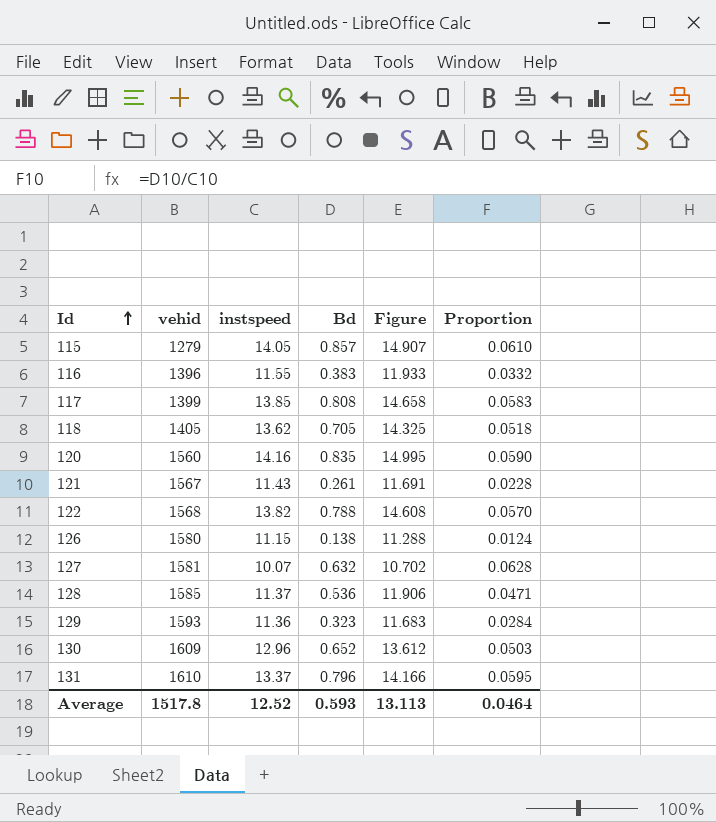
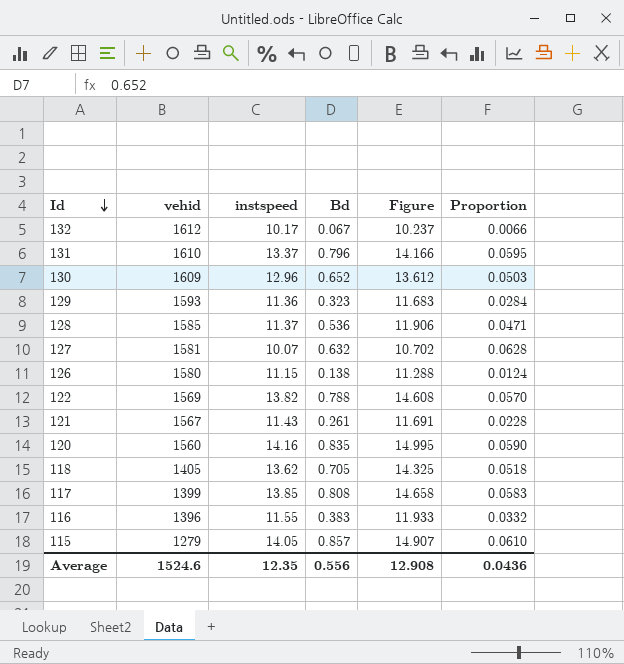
row order: Id ascending -> Id descending
row 132: none -> 1612 | 10.17 | 0.067 | 10.237 | 0.0066
122 | vehid: 1568 -> 1569
Average | vehid: 1517.8 -> 1524.6
Average | instspeed: 12.52 -> 12.35
Average | Bd: 0.593 -> 0.556
Average | Figure: 13.113 -> 12.908
Average | Proportion: 0.0464 -> 0.0436

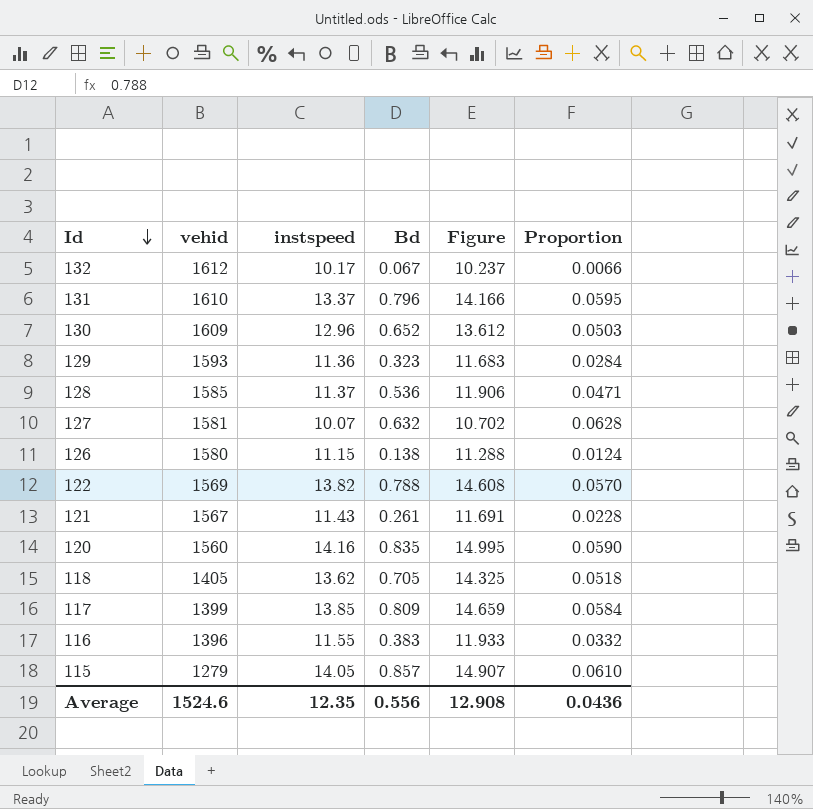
117 | Bd: 0.808 -> 0.809
117 | Figure: 14.658 -> 14.659
117 | Proportion: 0.0583 -> 0.0584

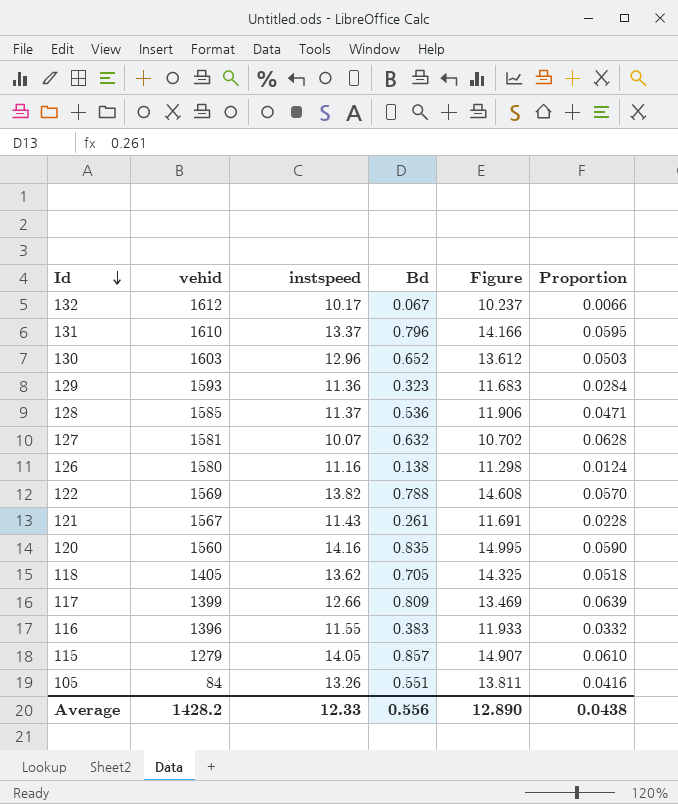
130 | vehid: 1609 -> 1603
126 | instspeed: 11.15 -> 11.16
126 | Figure: 11.288 -> 11.298
117 | instspeed: 13.85 -> 12.66
117 | Figure: 14.659 -> 13.469
117 | Proportion: 0.0584 -> 0.0639
row 105: none -> 84 | 13.26 | 0.551 | 13.811 | 0.0416
Average | vehid: 1524.6 -> 1428.2
Average | instspeed: 12.35 -> 12.33
Average | Figure: 12.908 -> 12.890
Average | Proportion: 0.0436 -> 0.0438

